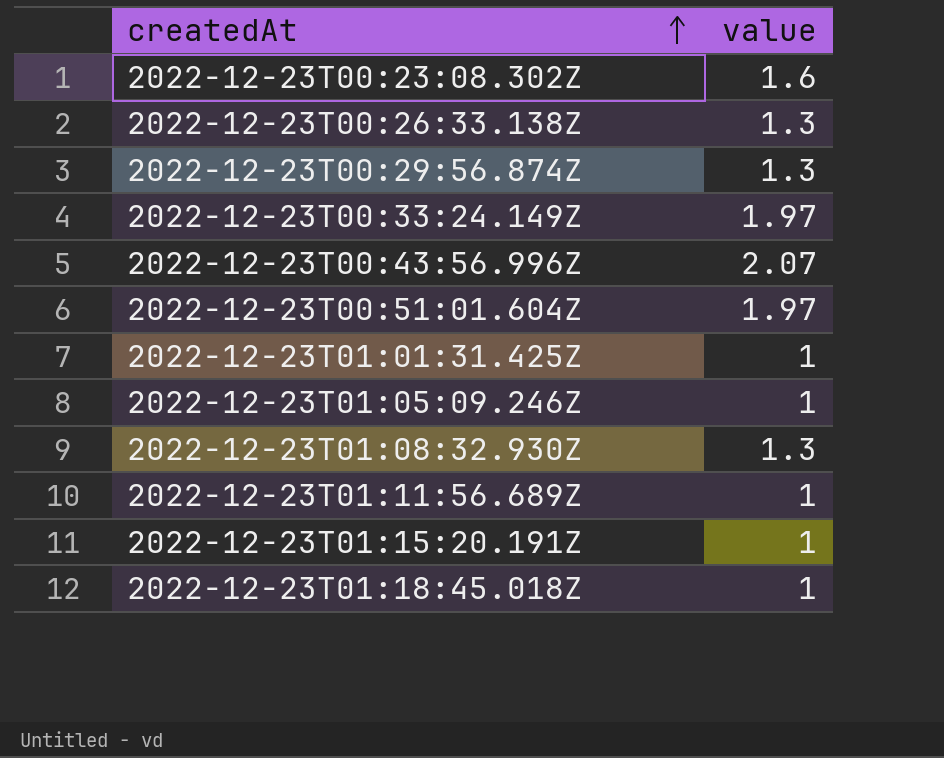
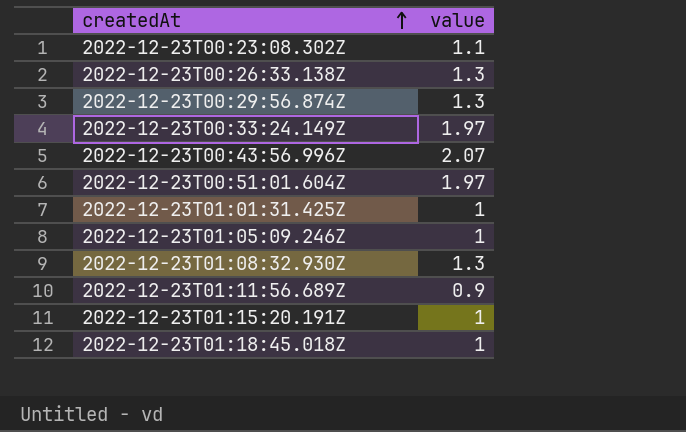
2022-12-23T00:23:08.302Z | value: 1.6 -> 1.1
2022-12-23T01:11:56.689Z | value: 1 -> 0.9

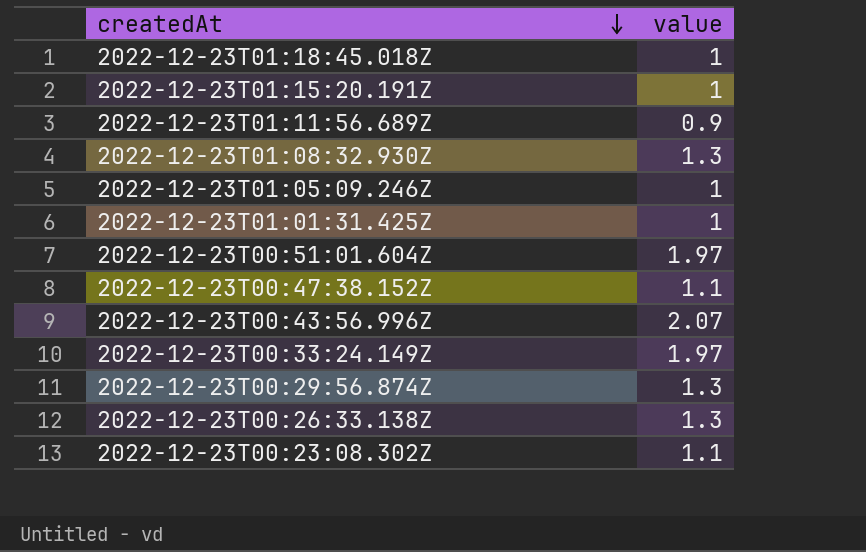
row order: createdAt ascending -> createdAt descending
row 2022-12-23T00:47:38.152Z: none -> 1.1

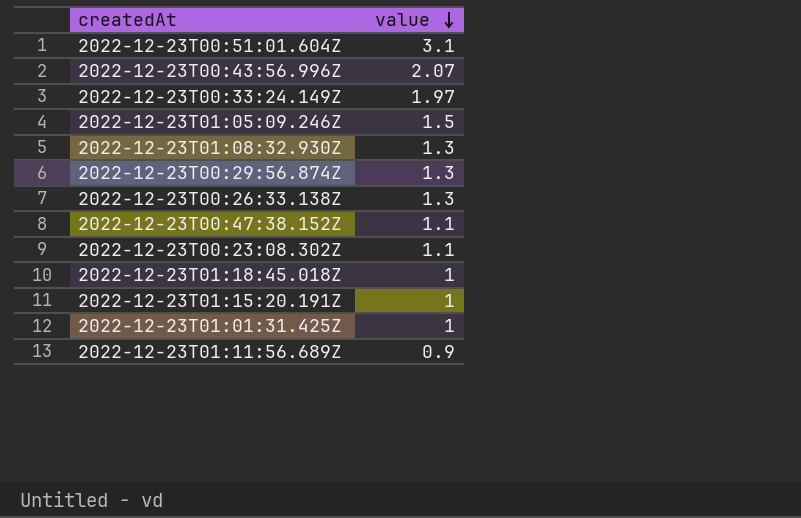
row order: createdAt descending -> value descending
2022-12-23T00:51:01.604Z | value: 1.97 -> 3.1
2022-12-23T01:05:09.246Z | value: 1 -> 1.5

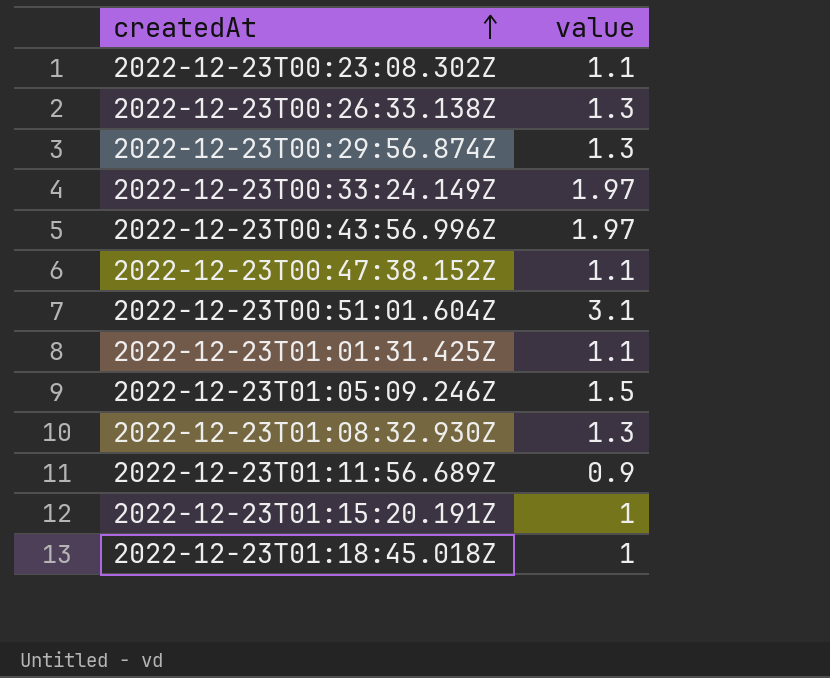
row order: value descending -> createdAt ascending
2022-12-23T00:43:56.996Z | value: 2.07 -> 1.97
2022-12-23T01:01:31.425Z | value: 1 -> 1.1

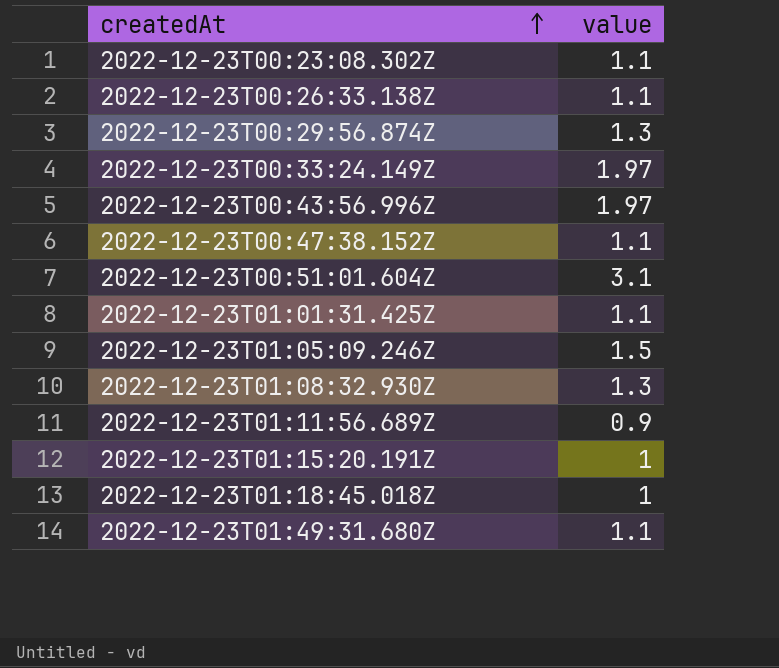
2022-12-23T00:26:33.138Z | value: 1.3 -> 1.1
row 2022-12-23T01:49:31.680Z: none -> 1.1

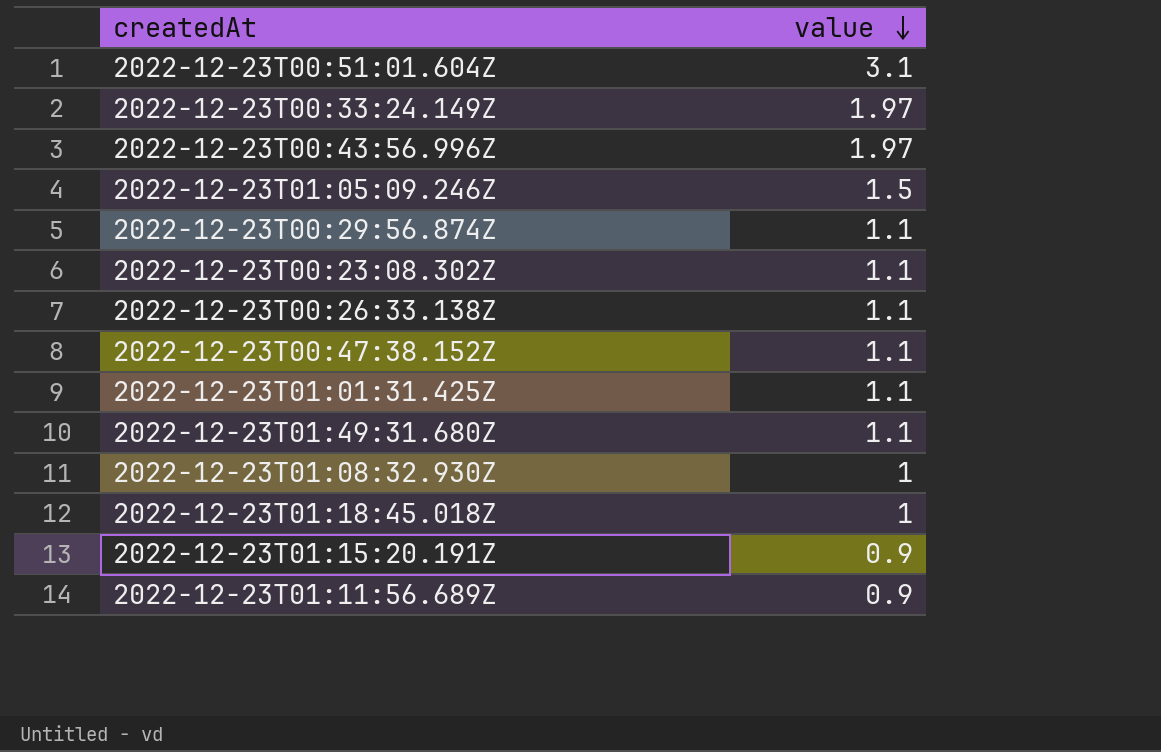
row order: createdAt ascending -> value descending
2022-12-23T00:29:56.874Z | value: 1.3 -> 1.1
2022-12-23T01:08:32.930Z | value: 1.3 -> 1
2022-12-23T01:15:20.191Z | value: 1 -> 0.9

